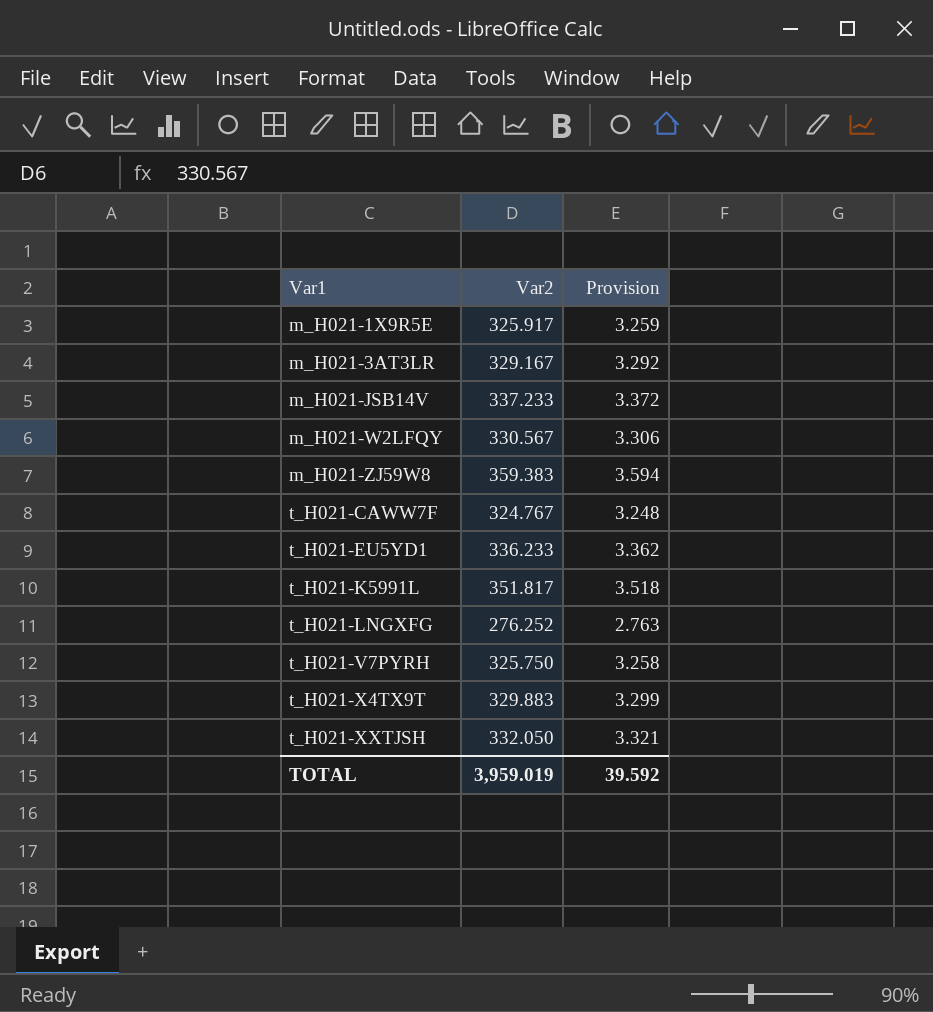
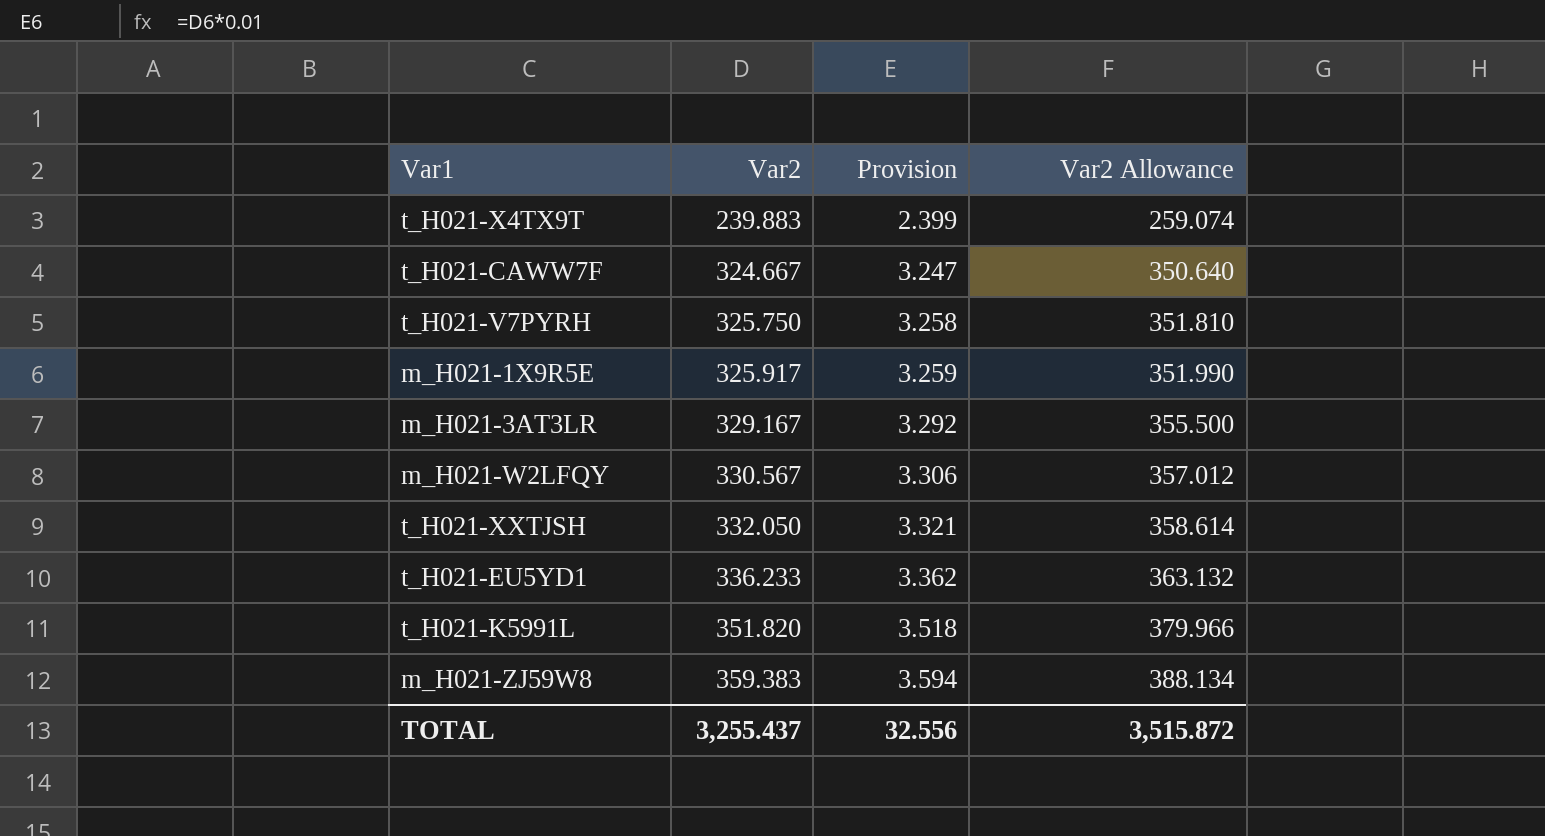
row order: Var1 ascending -> Var2 ascending
column Var2 Allowance | formula: none -> [Var2] * 1.08
row m_H021-JSB14V: 337.233 | 3.372 -> none
row t_H021-LNGXFG: 276.252 | 2.763 -> none
t_H021-X4TX9T | Var2: 329.883 -> 239.883
t_H021-X4TX9T | Provision: 3.299 -> 2.399
t_H021-CAWW7F | Var2: 324.767 -> 324.667
t_H021-CAWW7F | Provision: 3.248 -> 3.247
t_H021-K5991L | Var2: 351.817 -> 351.820
TOTAL | Var2: 3,959.019 -> 3,255.437
TOTAL | Provision: 39.592 -> 32.556

